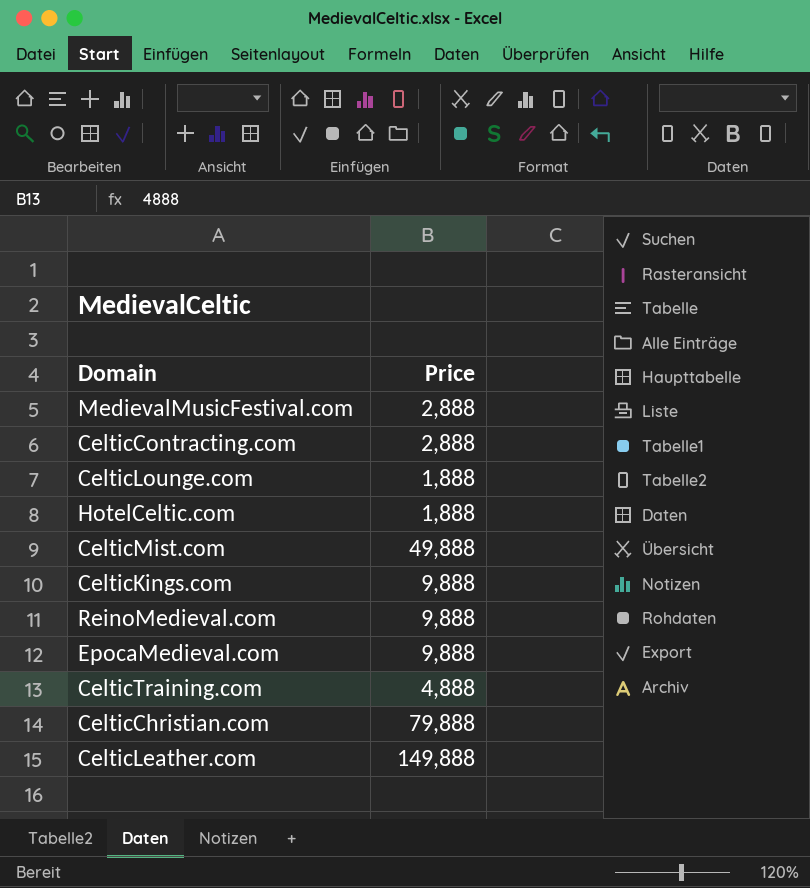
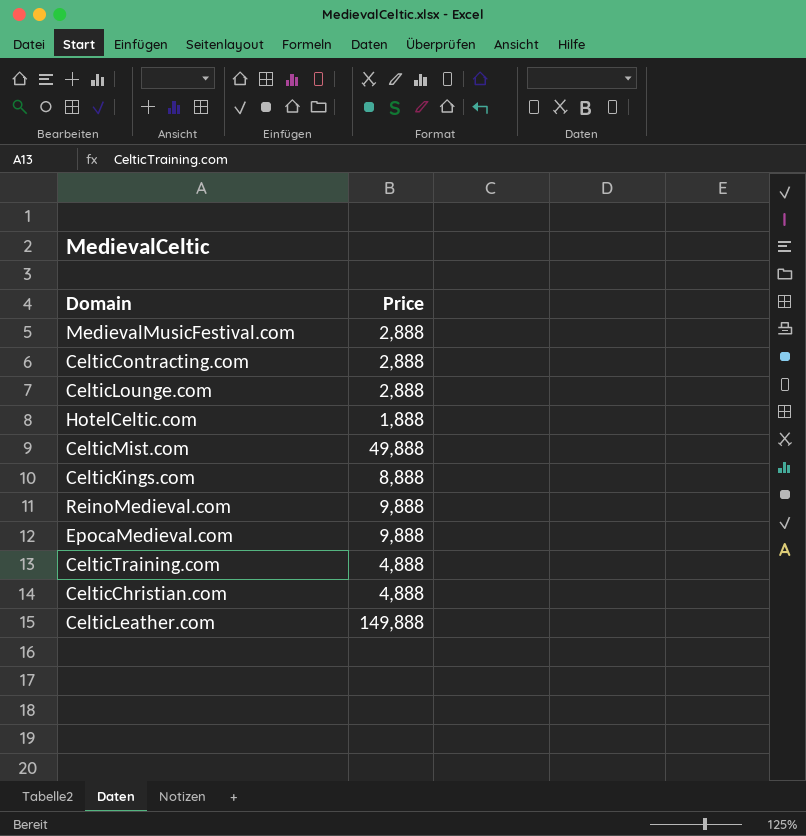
CelticLounge.com | Price: 1,888 -> 2,888
CelticKings.com | Price: 9,888 -> 8,888
CelticChristian.com | Price: 79,888 -> 4,888

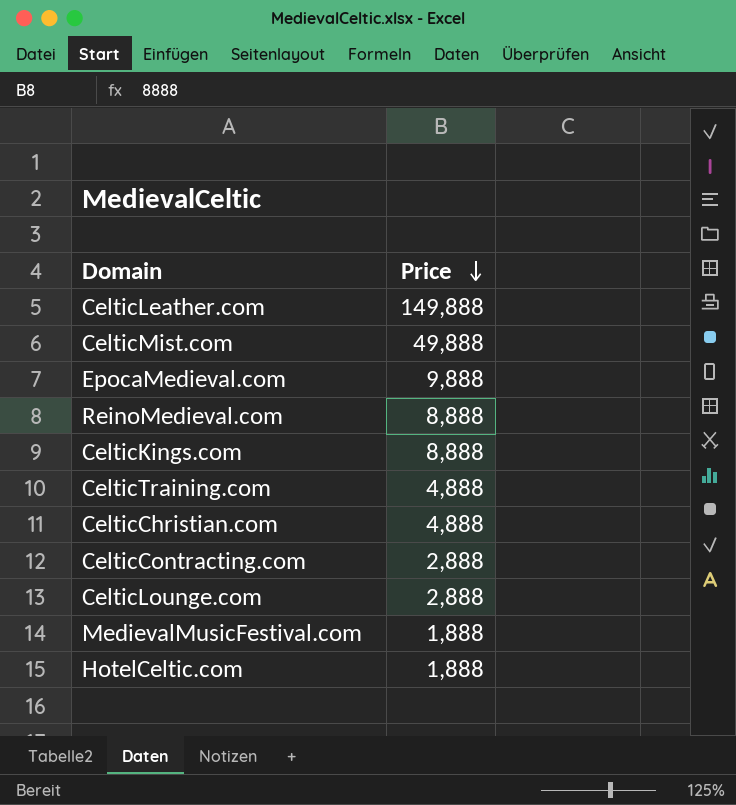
row order: none -> Price descending
ReinoMedieval.com | Price: 9,888 -> 8,888
MedievalMusicFestival.com | Price: 2,888 -> 1,888

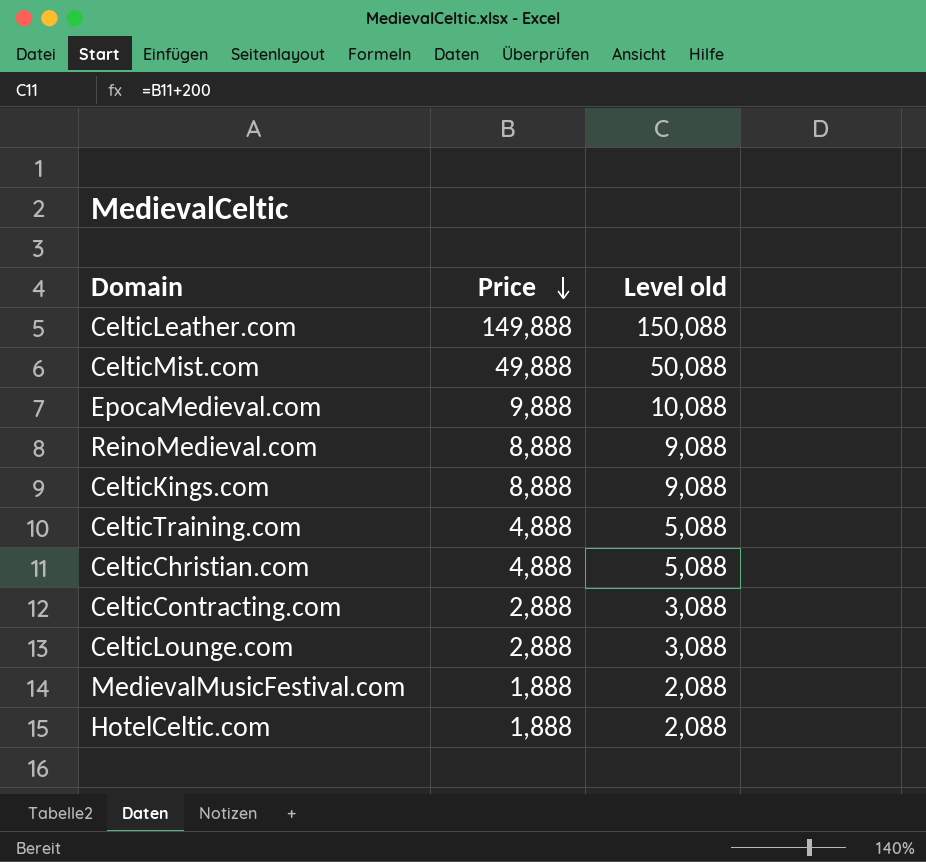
column Level old | formula: none -> [Price] + 200

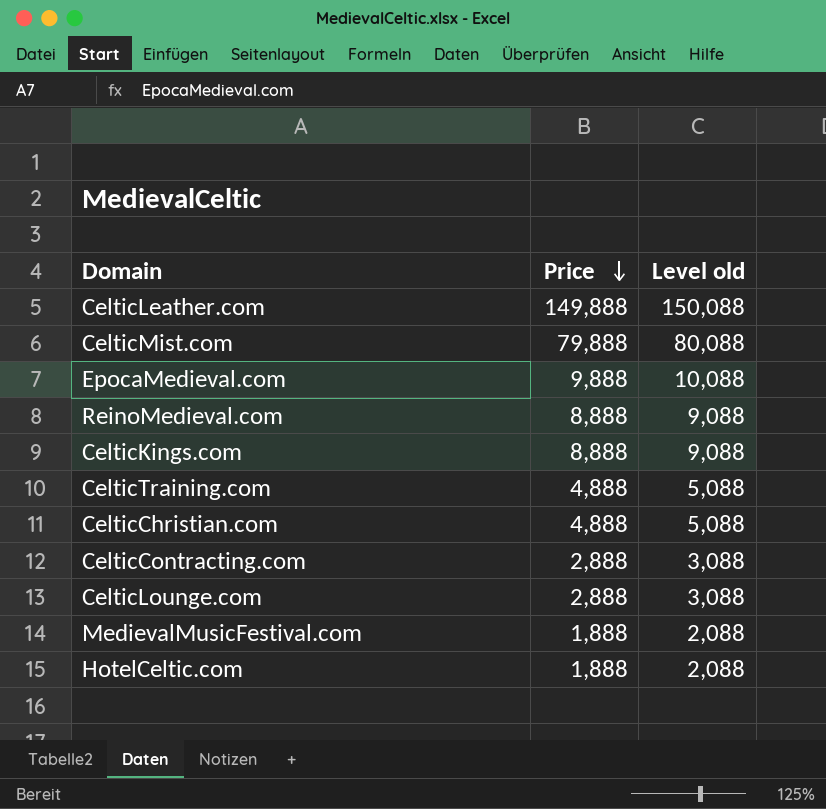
CelticMist.com | Price: 49,888 -> 79,888
CelticMist.com | Level old: 50,088 -> 80,088

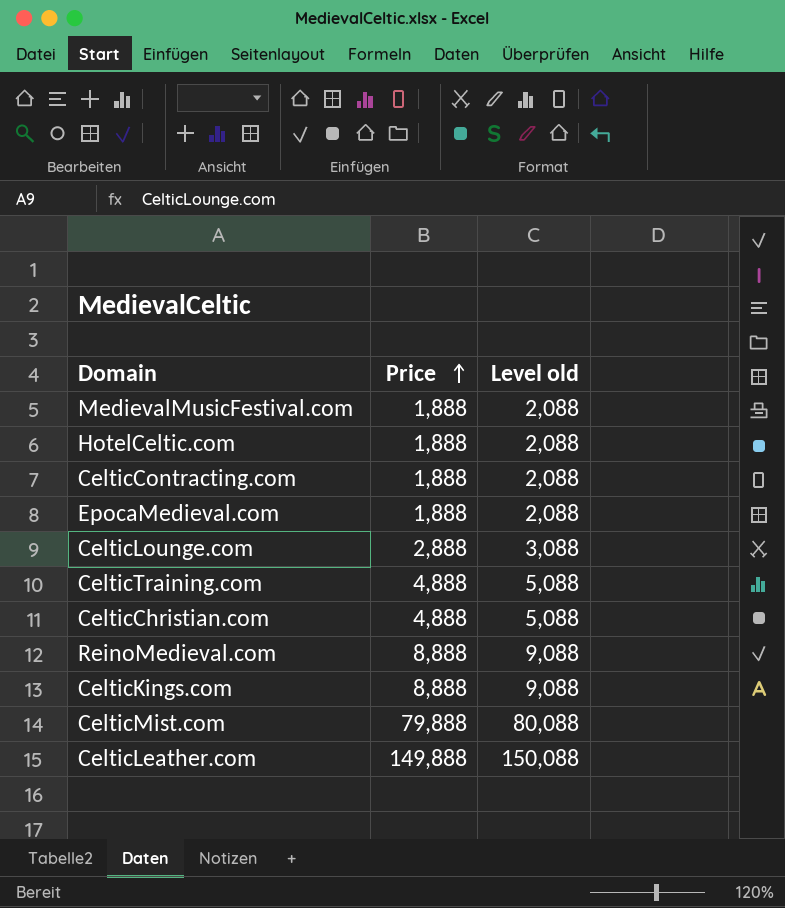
row order: Price descending -> Price ascending
CelticContracting.com | Price: 2,888 -> 1,888
CelticContracting.com | Level old: 3,088 -> 2,088
EpocaMedieval.com | Price: 9,888 -> 1,888
EpocaMedieval.com | Level old: 10,088 -> 2,088

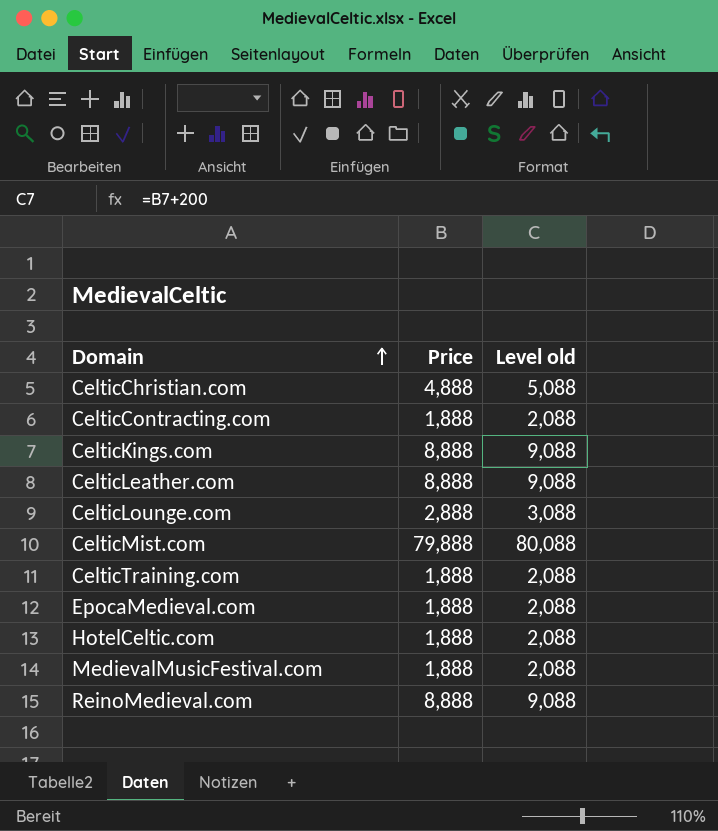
row order: Price ascending -> Domain ascending
CelticLeather.com | Price: 149,888 -> 8,888
CelticLeather.com | Level old: 150,088 -> 9,088
CelticTraining.com | Price: 4,888 -> 1,888
CelticTraining.com | Level old: 5,088 -> 2,088

